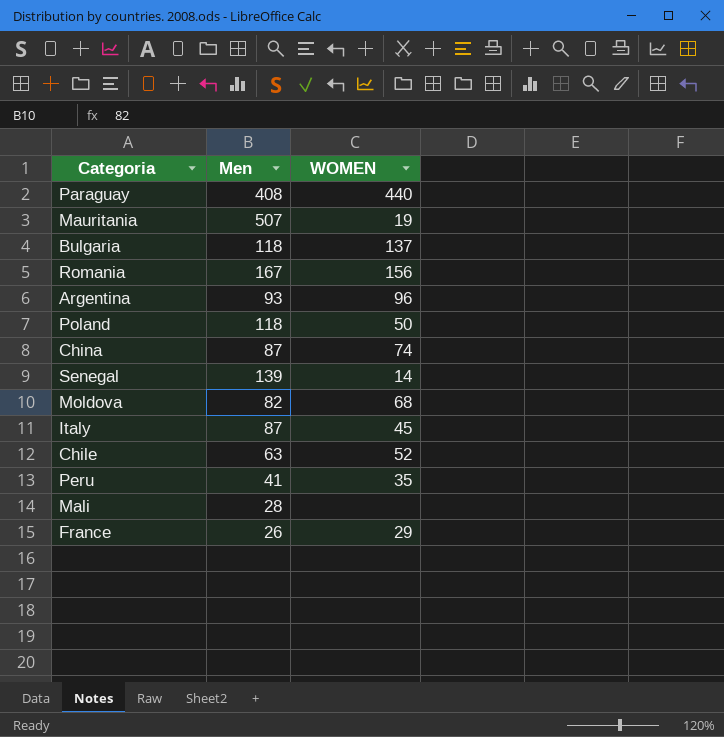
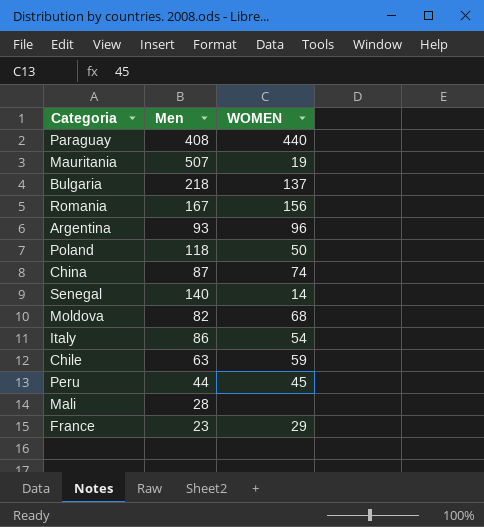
Bulgaria | Men: 118 -> 218
Senegal | Men: 139 -> 140
Italy | Men: 87 -> 86
Italy | WOMEN: 45 -> 54
Chile | WOMEN: 52 -> 59
Peru | Men: 41 -> 44
Peru | WOMEN: 35 -> 45
France | Men: 26 -> 23

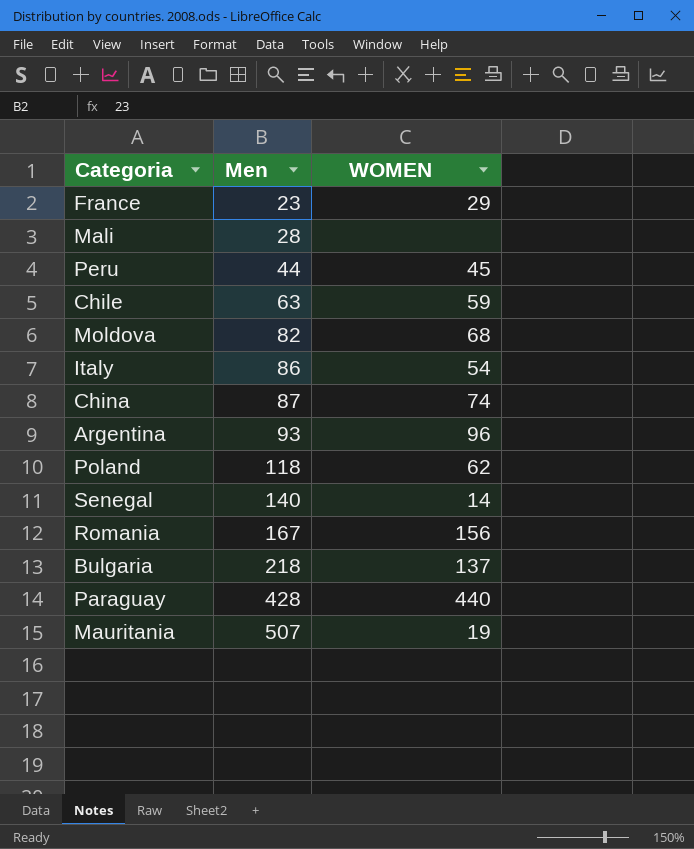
row order: none -> Men ascending
Poland | WOMEN: 50 -> 62
Paraguay | Men: 408 -> 428

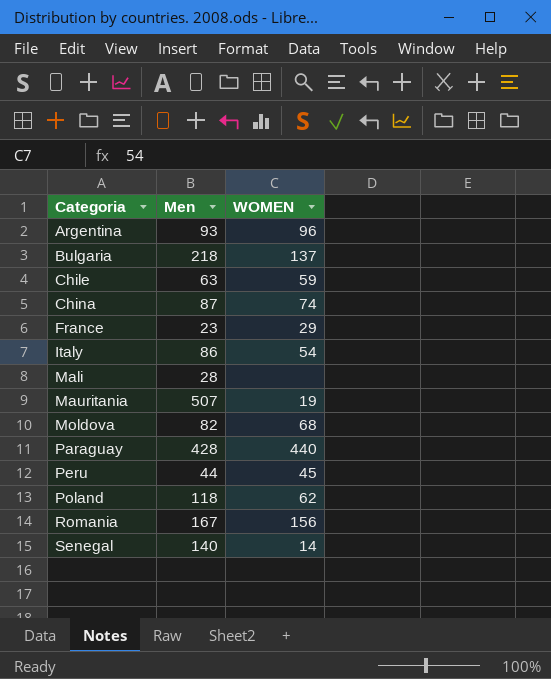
row order: Men ascending -> Categoria ascending

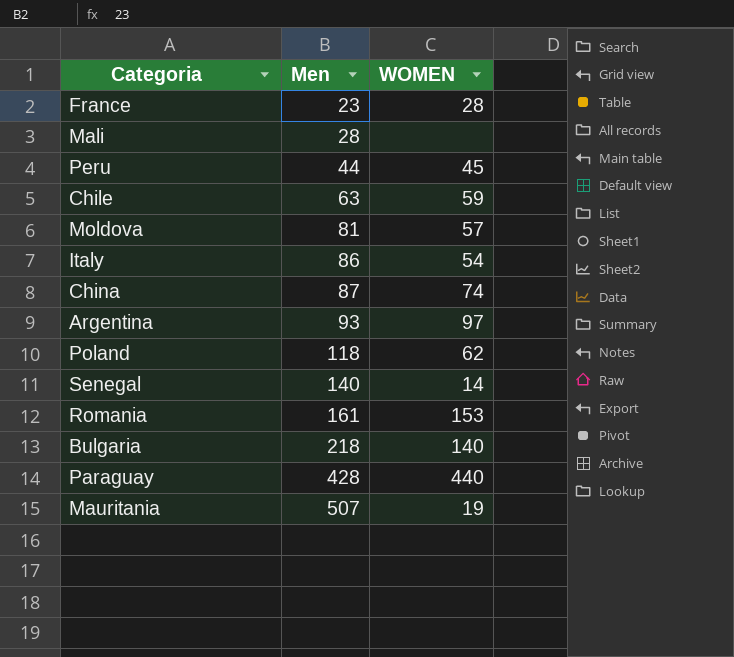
row order: Categoria ascending -> Men ascending
France | WOMEN: 29 -> 28
Moldova | Men: 82 -> 81
Moldova | WOMEN: 68 -> 57
Argentina | WOMEN: 96 -> 97
Romania | Men: 167 -> 161
Romania | WOMEN: 156 -> 153
Bulgaria | WOMEN: 137 -> 140

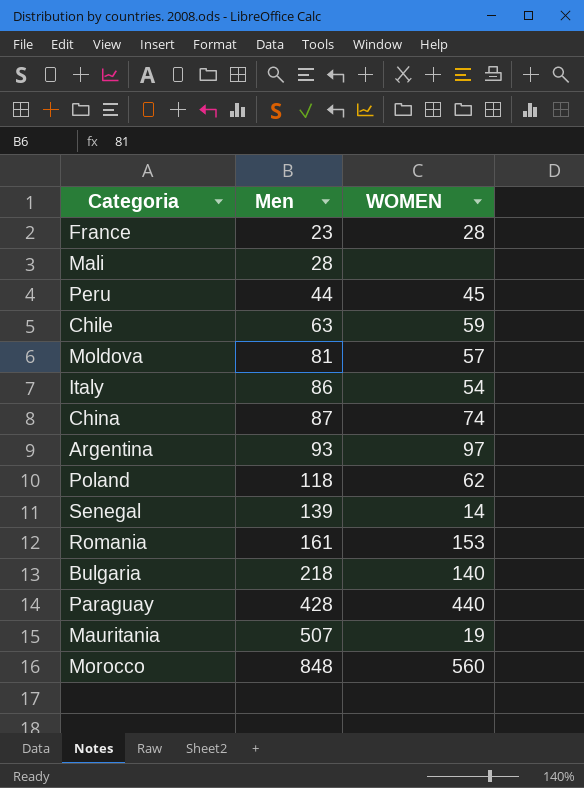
Senegal | Men: 140 -> 139
row Morocco: none -> 848 | 560

